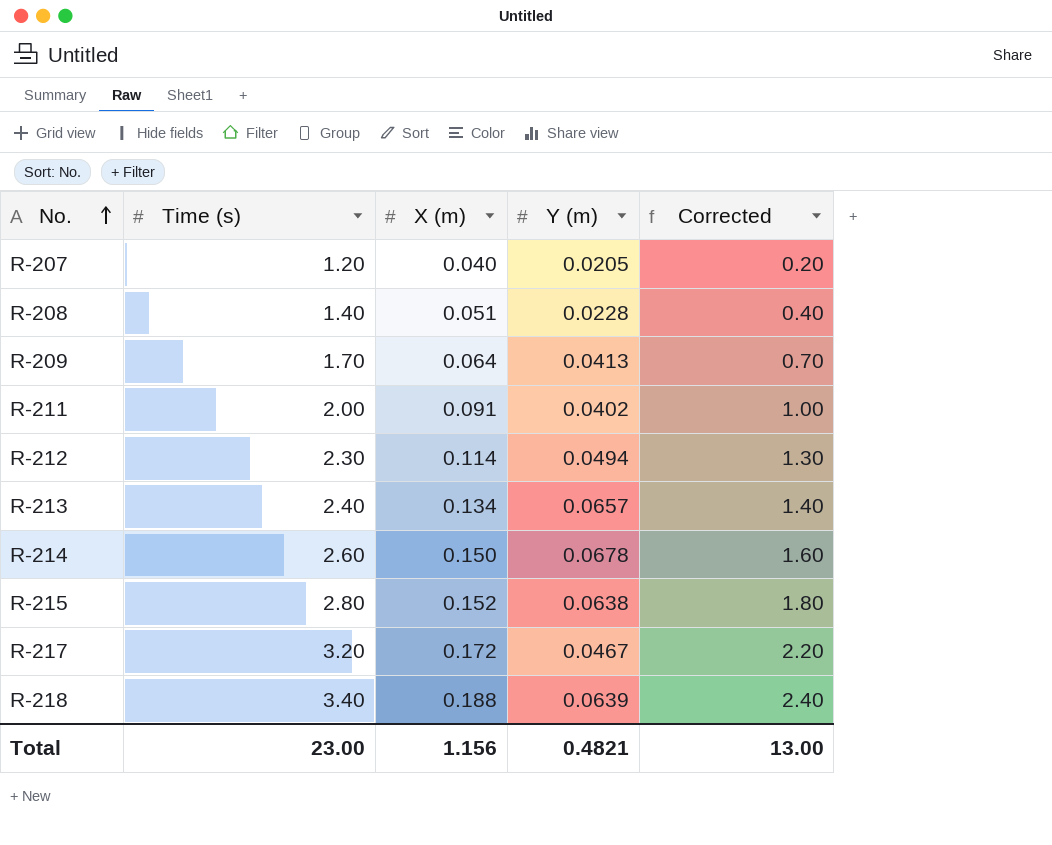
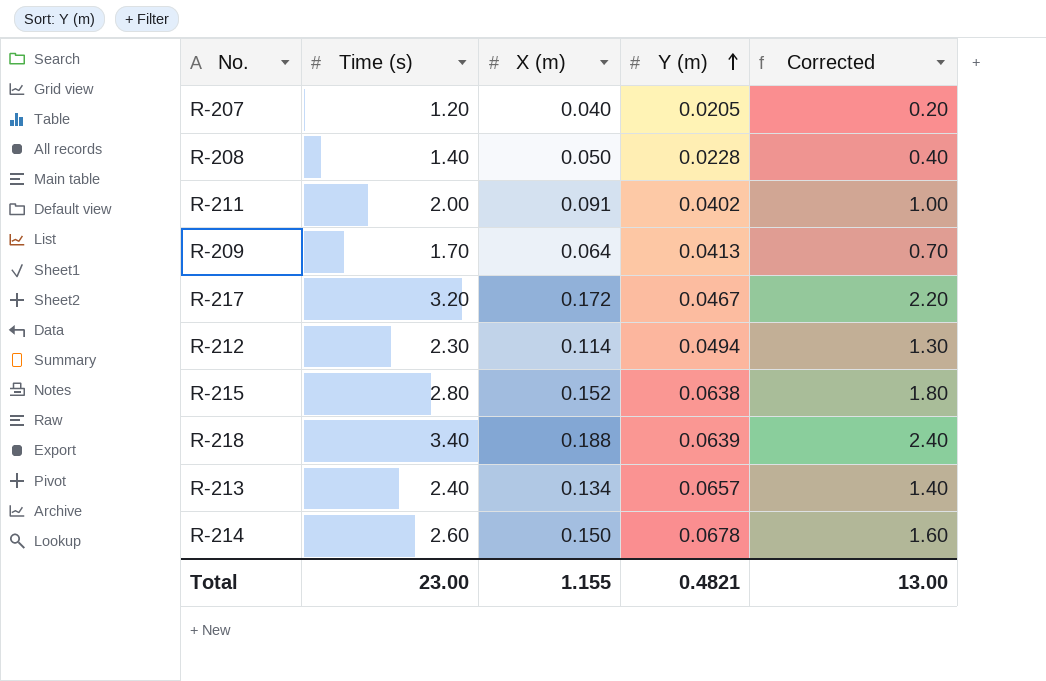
row order: No. ascending -> Y (m) ascending
R-208 | X (m): 0.051 -> 0.050
Total | X (m): 1.156 -> 1.155

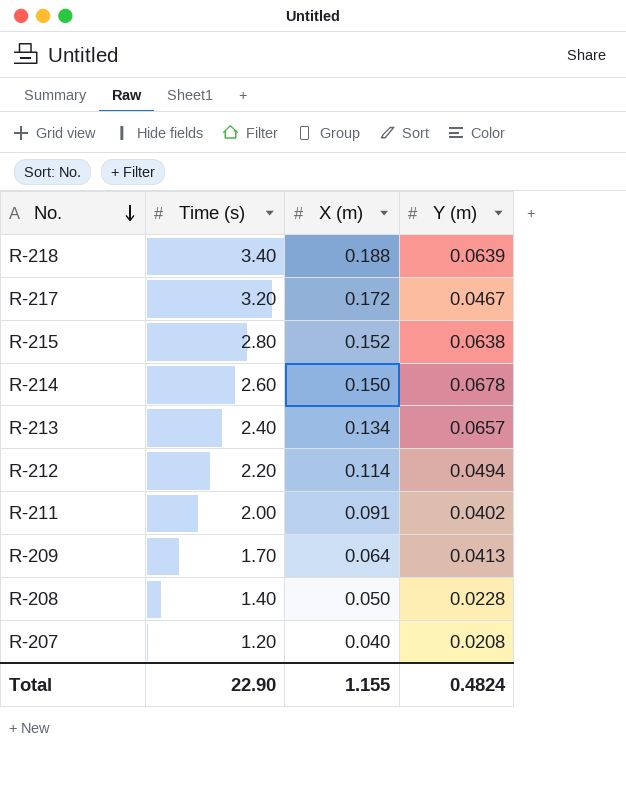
row order: Y (m) ascending -> No. descending
column Corrected | formula: [Time (s)] - 1 -> none
R-212 | Time (s): 2.30 -> 2.20
R-207 | Y (m): 0.0205 -> 0.0208
Total | Time (s): 23.00 -> 22.90
Total | Y (m): 0.4821 -> 0.4824

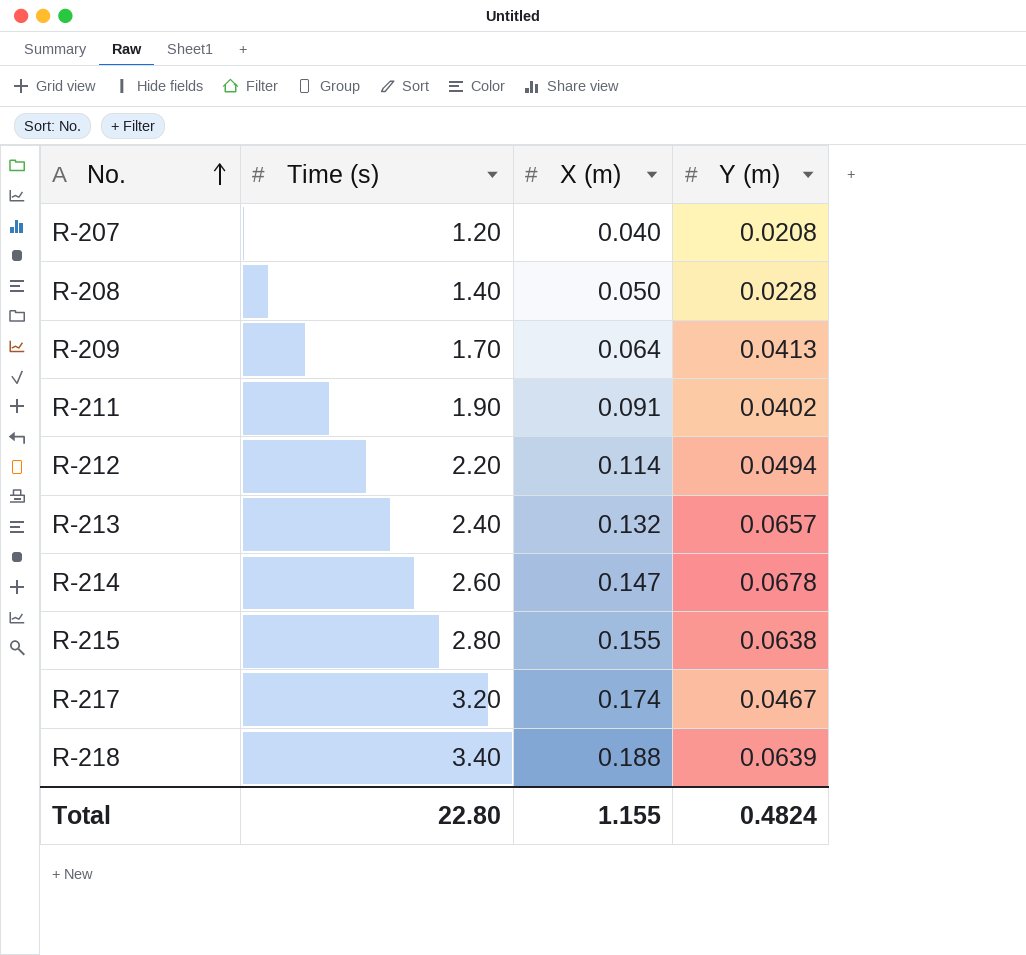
row order: No. descending -> No. ascending
R-211 | Time (s): 2.00 -> 1.90
R-213 | X (m): 0.134 -> 0.132
R-214 | X (m): 0.150 -> 0.147
R-215 | X (m): 0.152 -> 0.155
R-217 | X (m): 0.172 -> 0.174
Total | Time (s): 22.90 -> 22.80

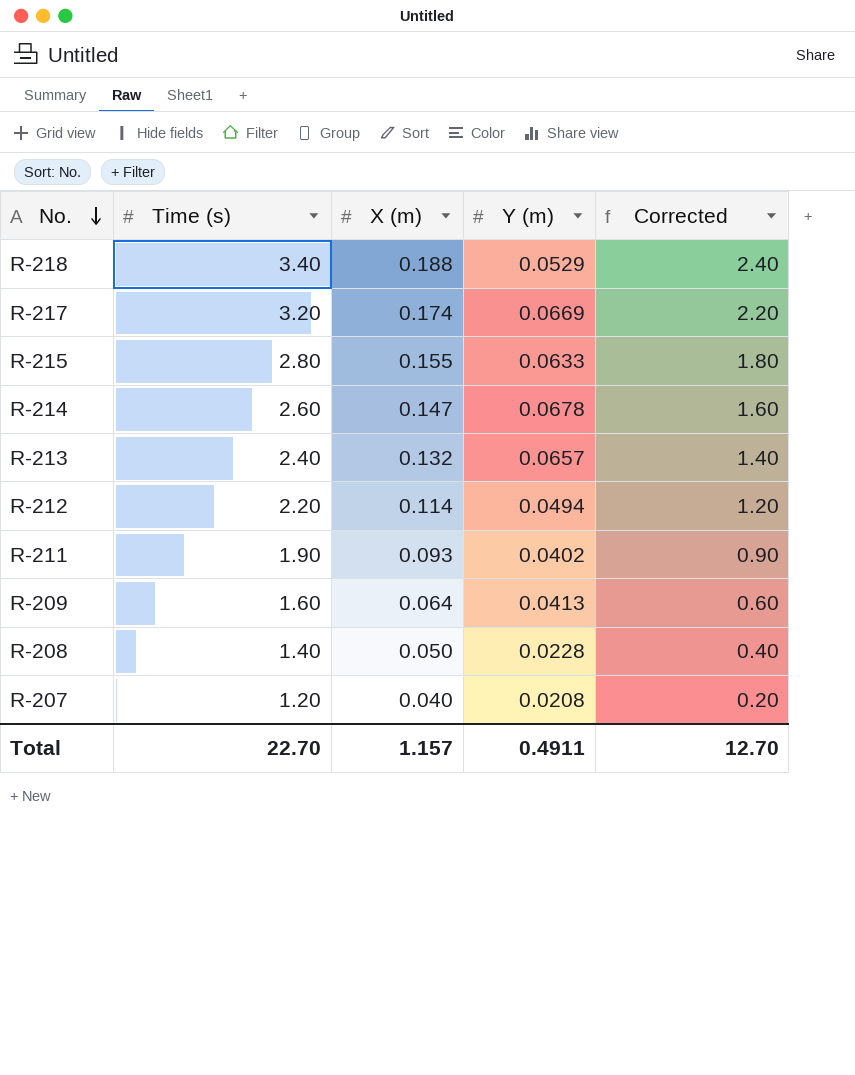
row order: No. ascending -> No. descending
column Corrected | formula: none -> [Time (s)] - 1
R-218 | Y (m): 0.0639 -> 0.0529
R-217 | Y (m): 0.0467 -> 0.0669
R-215 | Y (m): 0.0638 -> 0.0633
R-211 | X (m): 0.091 -> 0.093
R-209 | Time (s): 1.70 -> 1.60
Total | Time (s): 22.80 -> 22.70
Total | X (m): 1.155 -> 1.157
Total | Y (m): 0.4824 -> 0.4911

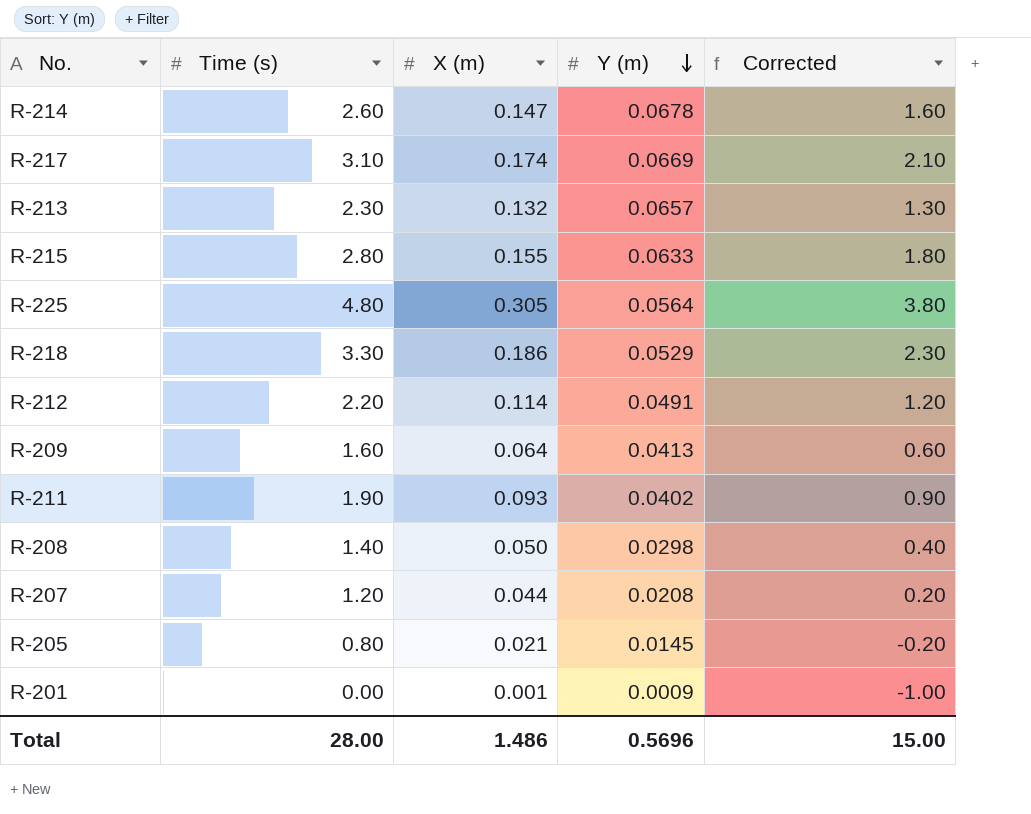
row order: No. descending -> Y (m) descending
R-217 | Time (s): 3.20 -> 3.10
R-217 | Corrected: 2.20 -> 2.10
R-213 | Time (s): 2.40 -> 2.30
R-213 | Corrected: 1.40 -> 1.30
row R-225: none -> 4.80 | 0.305 | 0.0564 | 3.80
R-218 | Time (s): 3.40 -> 3.30
R-218 | X (m): 0.188 -> 0.186
R-218 | Corrected: 2.40 -> 2.30
R-212 | Y (m): 0.0494 -> 0.0491
R-208 | Y (m): 0.0228 -> 0.0298
R-207 | X (m): 0.040 -> 0.044
row R-205: none -> 0.80 | 0.021 | 0.0145 | -0.20
row R-201: none -> 0.00 | 0.001 | 0.0009 | -1.00
Total | Time (s): 22.70 -> 28.00
Total | X (m): 1.157 -> 1.486
Total | Y (m): 0.4911 -> 0.5696
Total | Corrected: 12.70 -> 15.00

